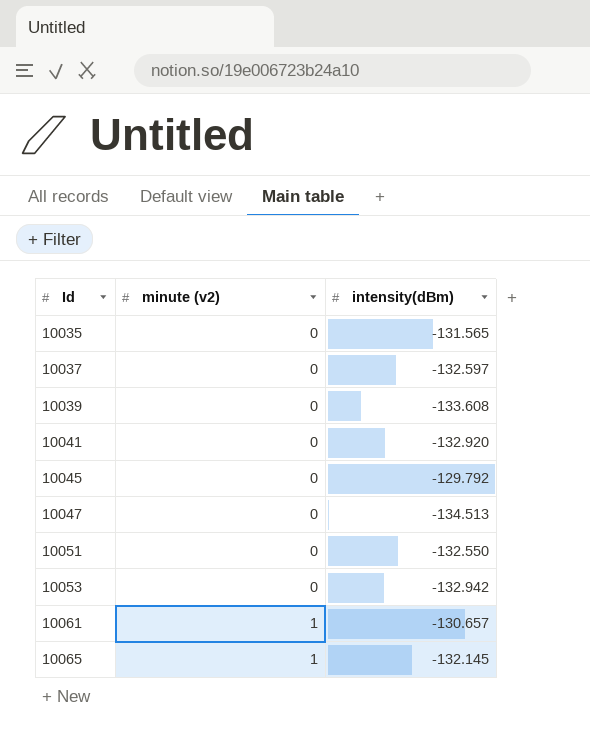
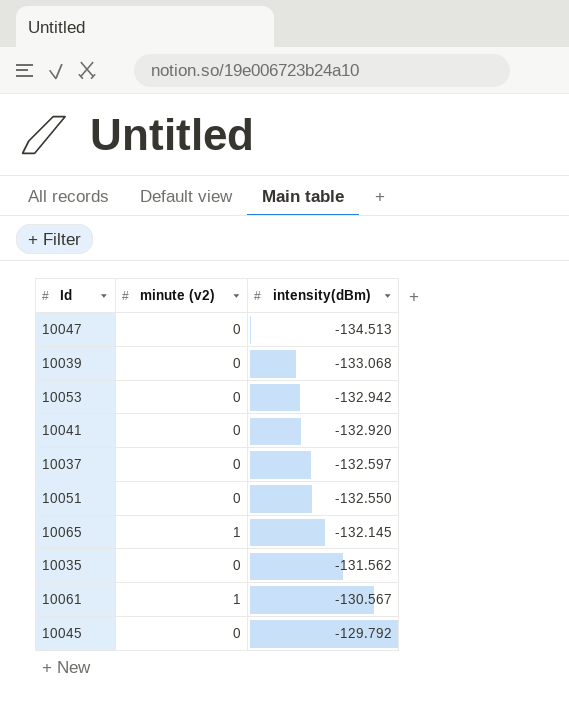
row order: Id ascending -> intensity(dBm) ascending
10039 | intensity(dBm): -133.608 -> -133.068
10035 | intensity(dBm): -131.565 -> -131.562
10061 | intensity(dBm): -130.657 -> -130.567

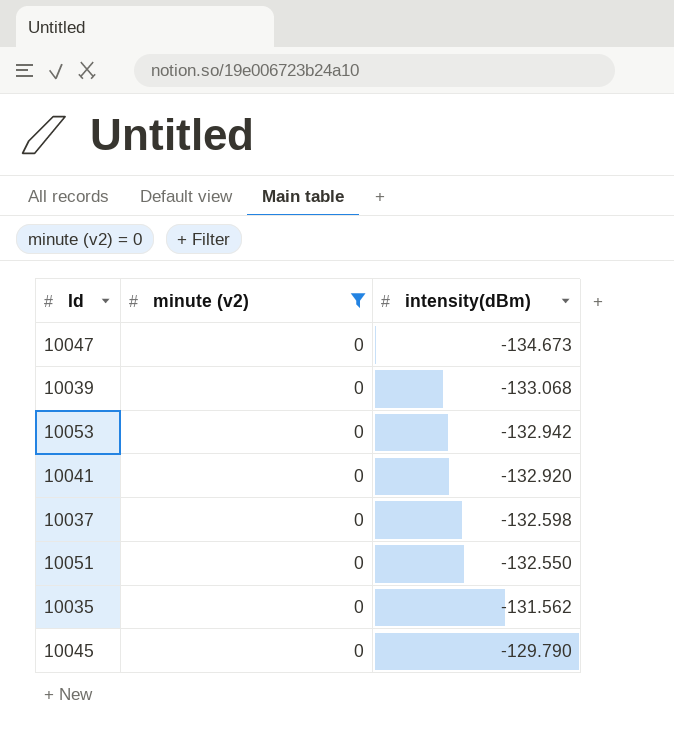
filter: none -> minute (v2) = 0
10047 | intensity(dBm): -134.513 -> -134.673
10037 | intensity(dBm): -132.597 -> -132.598
10045 | intensity(dBm): -129.792 -> -129.790

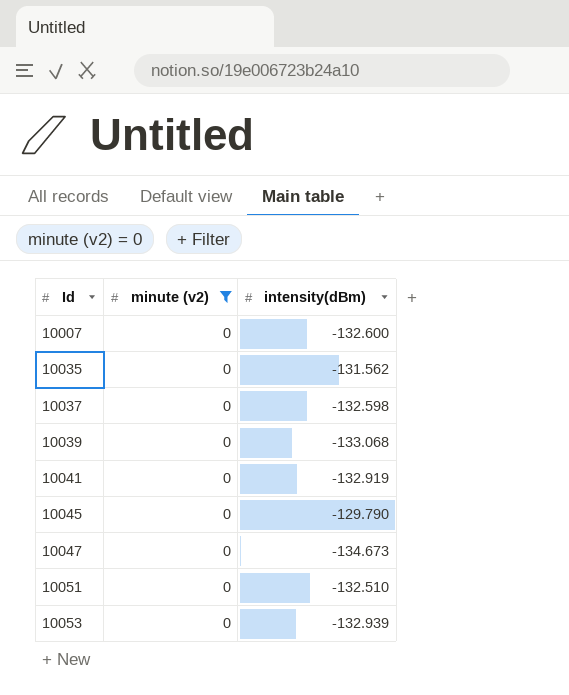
row order: intensity(dBm) ascending -> Id ascending
row 10007: none -> 0 | -132.600
10041 | intensity(dBm): -132.920 -> -132.919
10051 | intensity(dBm): -132.550 -> -132.510
10053 | intensity(dBm): -132.942 -> -132.939

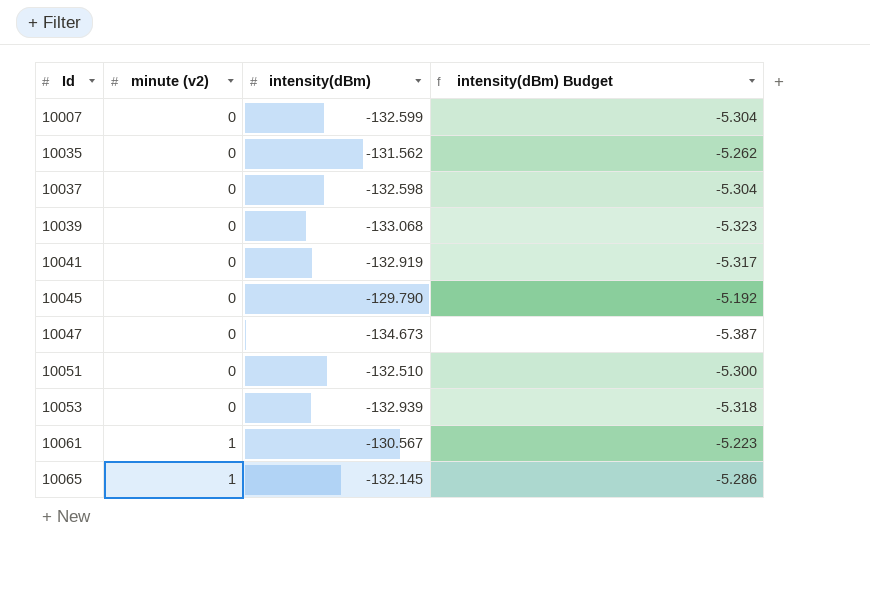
filter: minute (v2) = 0 -> none
column intensity(dBm) Budget | formula: none -> [intensity(dBm)] * 0.04
10007 | intensity(dBm): -132.600 -> -132.599

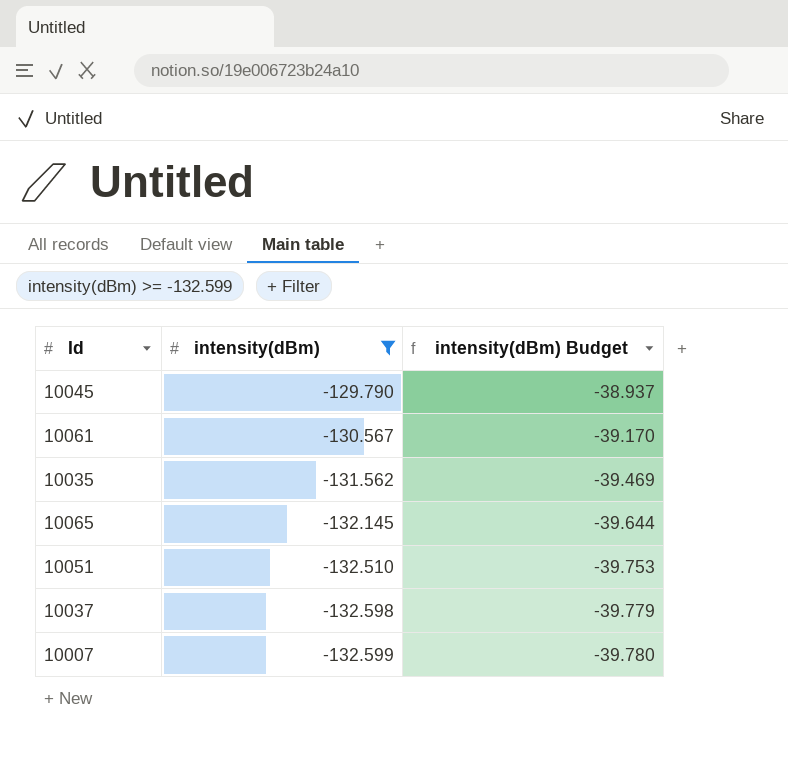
filter: none -> intensity(dBm) >= -132.599
row order: Id ascending -> intensity(dBm) descending
column minute (v2) | position: 2 -> none
column intensity(dBm) Budget | formula: [intensity(dBm)] * 0.04 -> [intensity(dBm)] * 0.3

